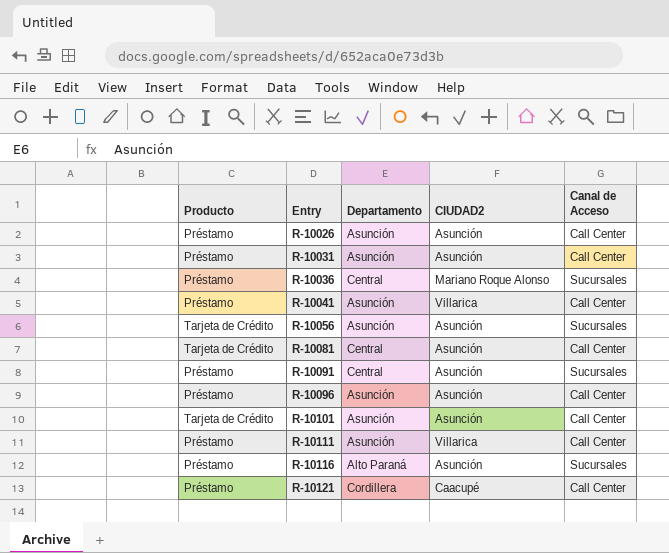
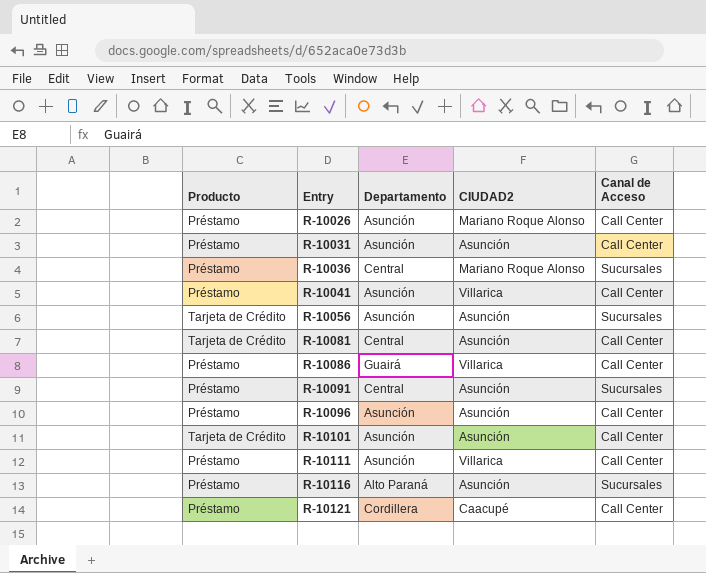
R-10026 | CIUDAD2: Asunción -> Mariano Roque Alonso
row R-10086: none -> Préstamo | Guairá | Villarica | Call Center

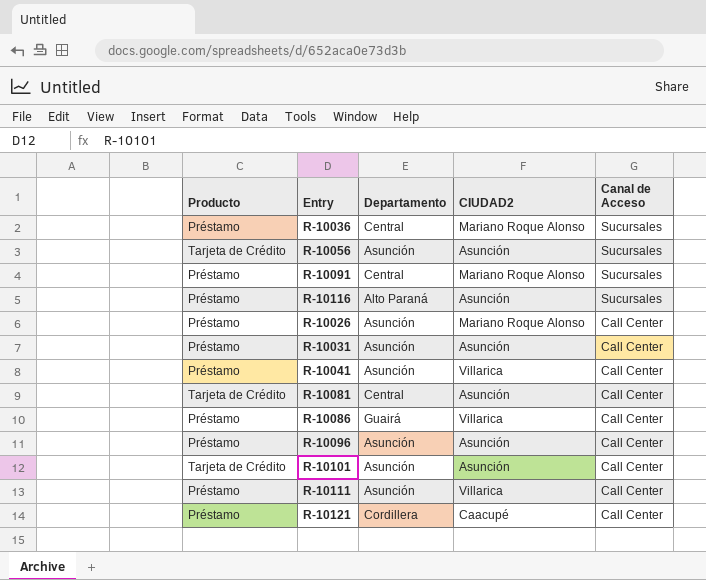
row order: Entry ascending -> Canal de Acceso descending
R-10091 | CIUDAD2: Asunción -> Mariano Roque Alonso

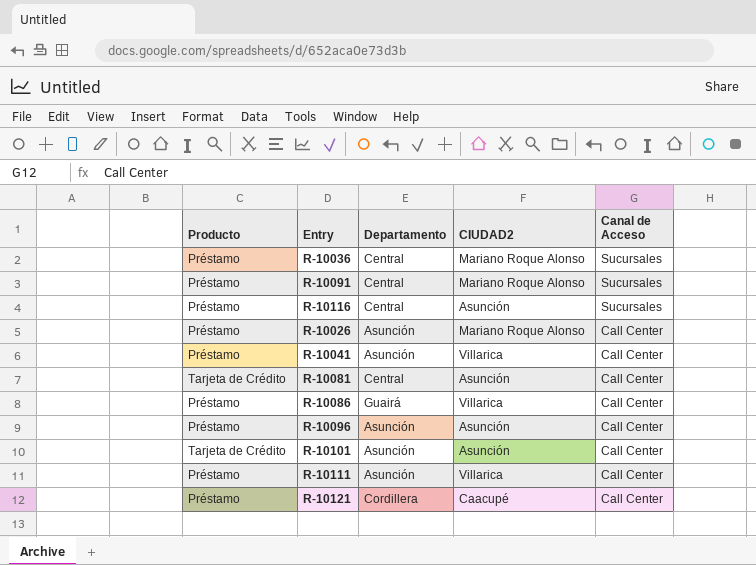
row R-10056: Tarjeta de Crédito | Asunción | Asunción | Sucursales -> none
row R-10031: Préstamo | Asunción | Asunción | Call Center -> none
R-10116 | Departamento: Alto Paraná -> Central

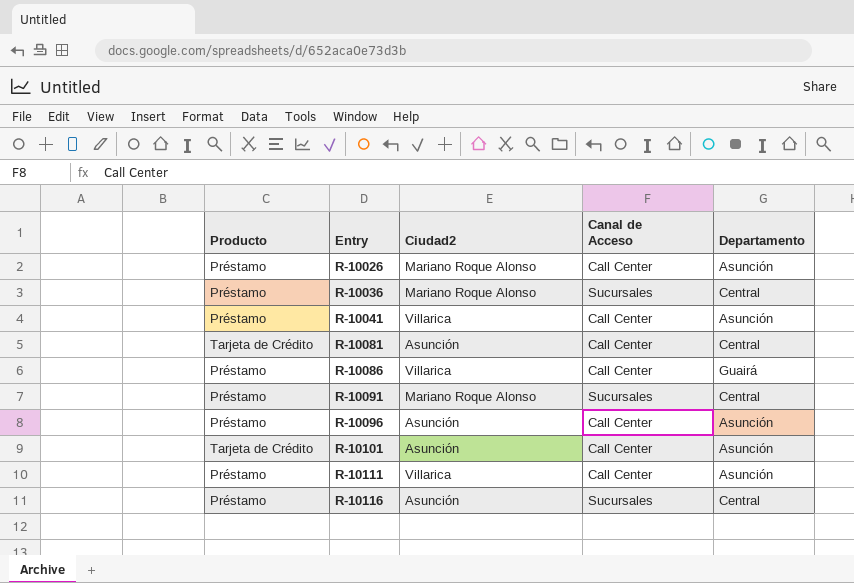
row order: Canal de Acceso descending -> Entry ascending
column name: CIUDAD2 -> Ciudad2
column Departamento | position: 3 -> 5
row R-10121: Préstamo | Cordillera | Caacupé | Call Center -> none

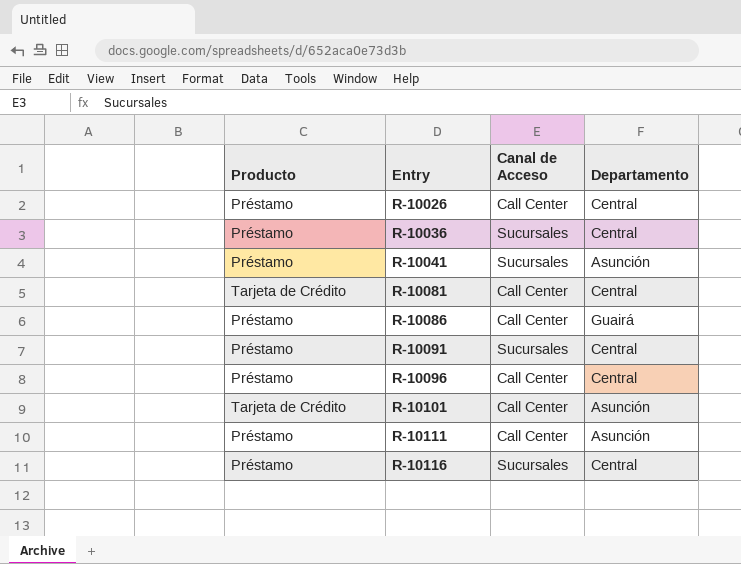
column Ciudad2 | position: 3 -> none
R-10026 | Departamento: Asunción -> Central
R-10041 | Canal de Acceso: Call Center -> Sucursales
R-10096 | Departamento: Asunción -> Central

